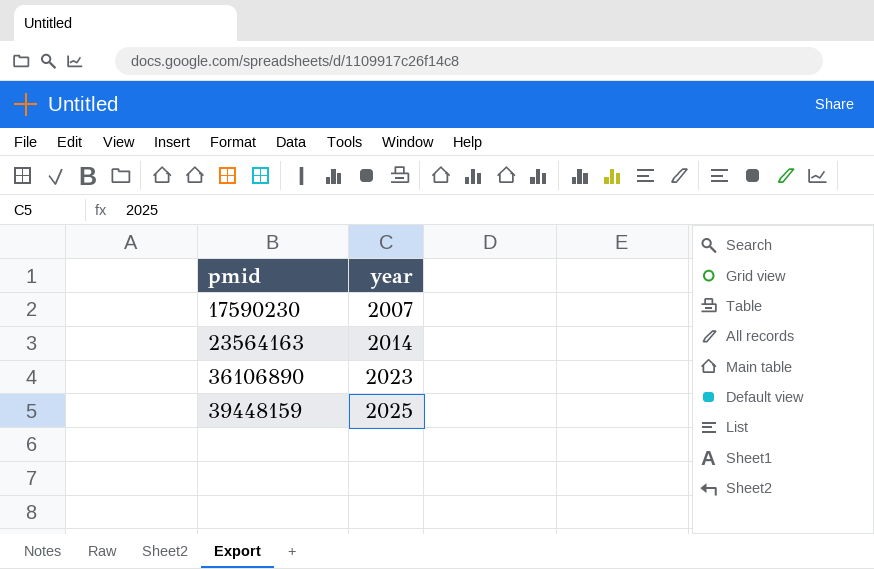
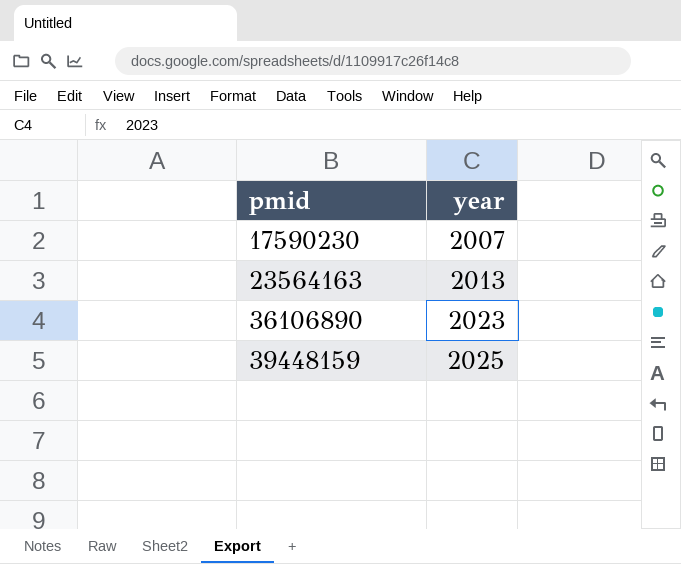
23564163 | year: 2014 -> 2013

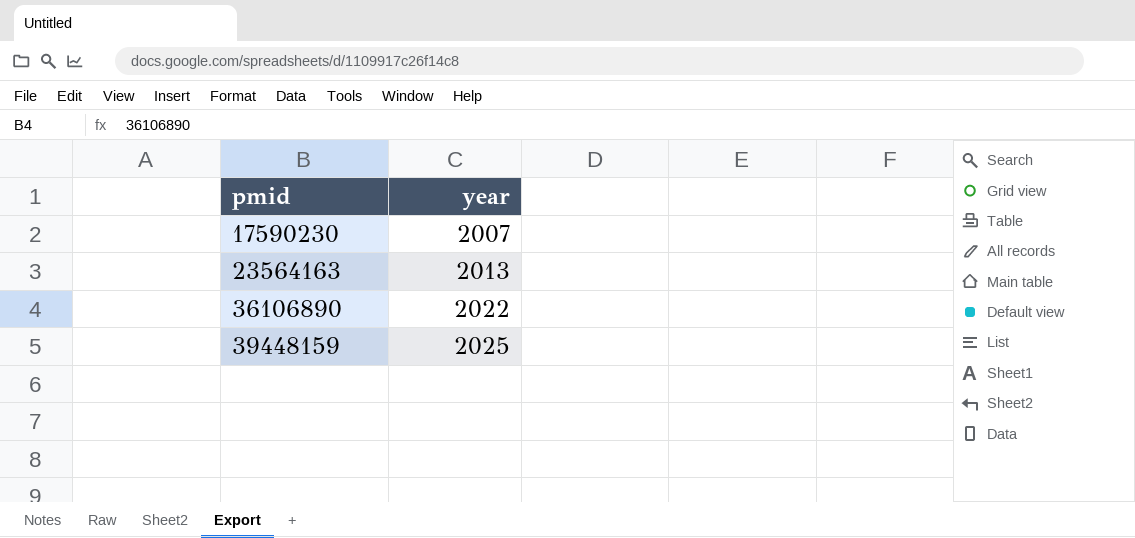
36106890 | year: 2023 -> 2022

